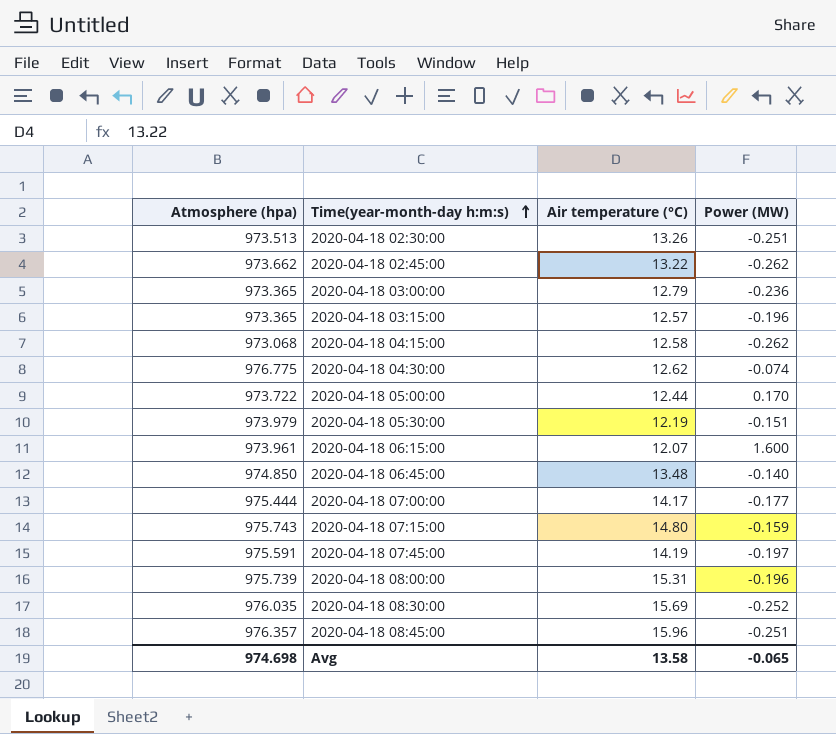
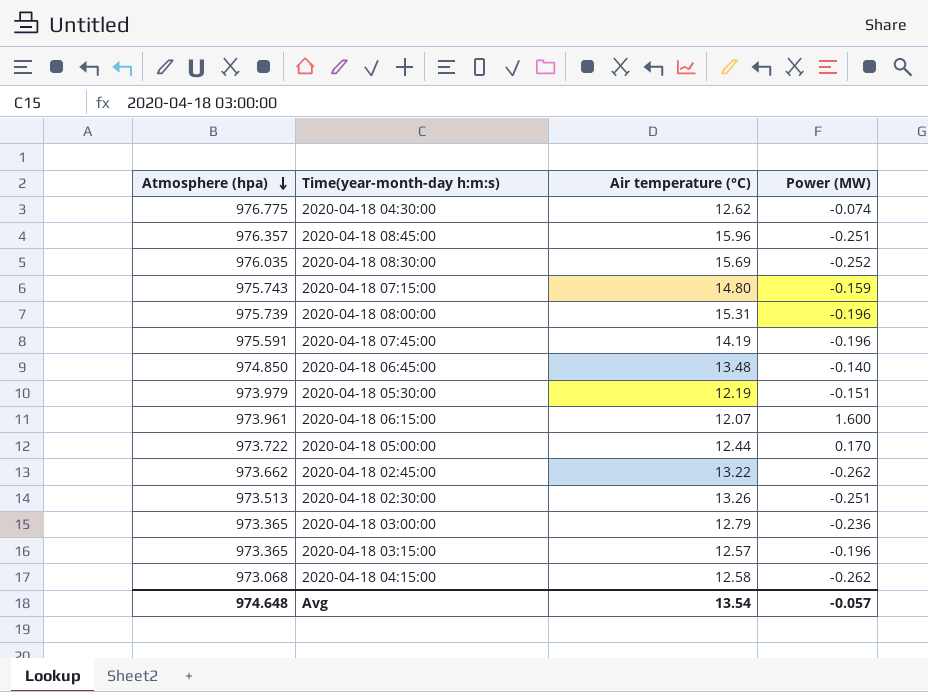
row order: Time(year-month-day h:m:s) ascending -> Atmosphere (hpa) descending
row 2020-04-18 07:00:00: 975.444 | 14.17 | -0.177 -> none
2020-04-18 07:45:00 | Power (MW): -0.197 -> -0.196
Avg | Atmosphere (hpa): 974.698 -> 974.648
Avg | Air temperature (°C): 13.58 -> 13.54
Avg | Power (MW): -0.065 -> -0.057

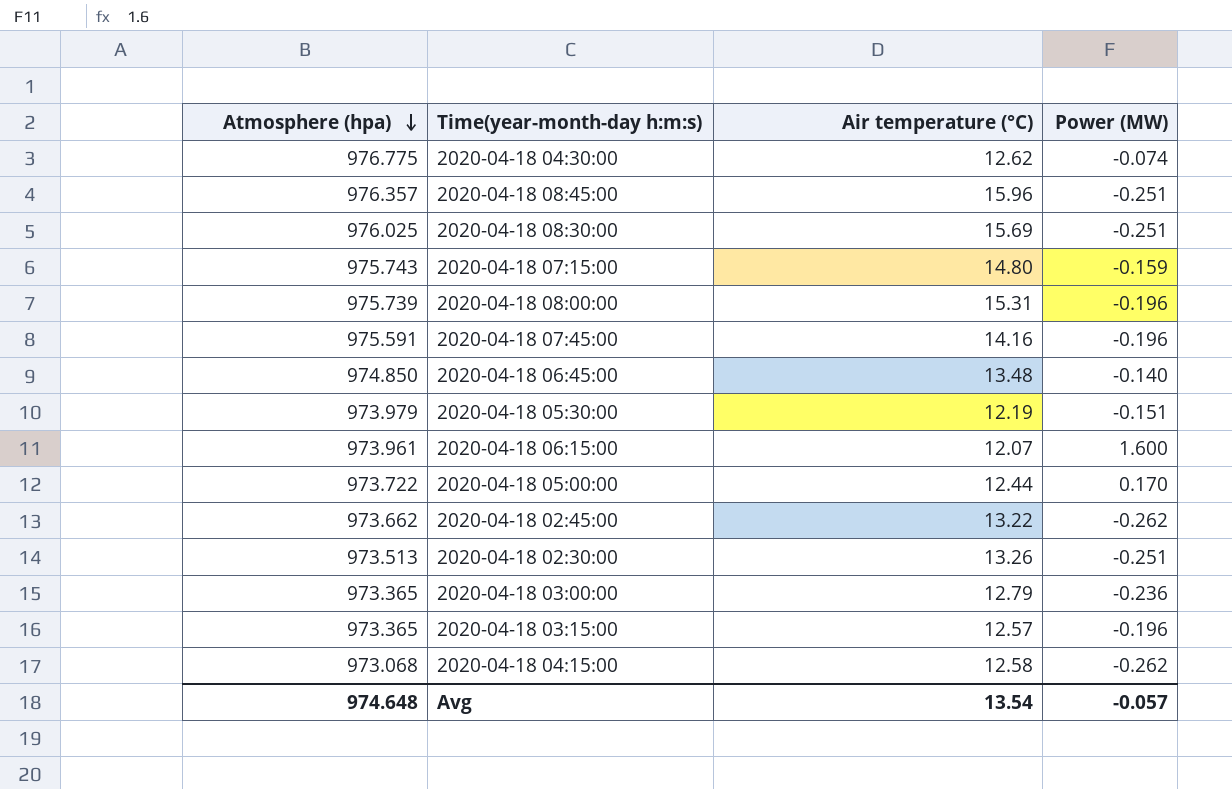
2020-04-18 08:30:00 | Atmosphere (hpa): 976.035 -> 976.025
2020-04-18 08:30:00 | Power (MW): -0.252 -> -0.251
2020-04-18 07:45:00 | Air temperature (°C): 14.19 -> 14.16

